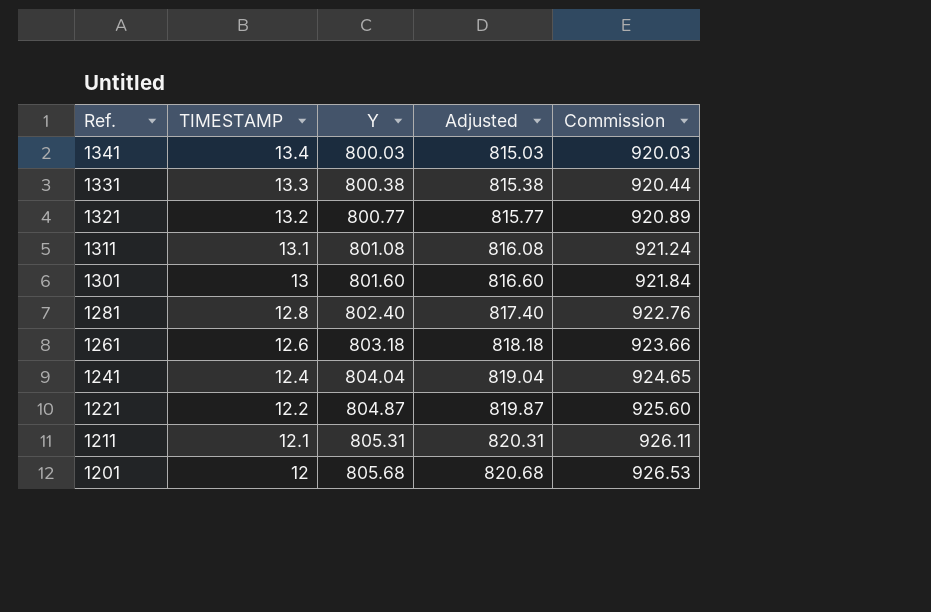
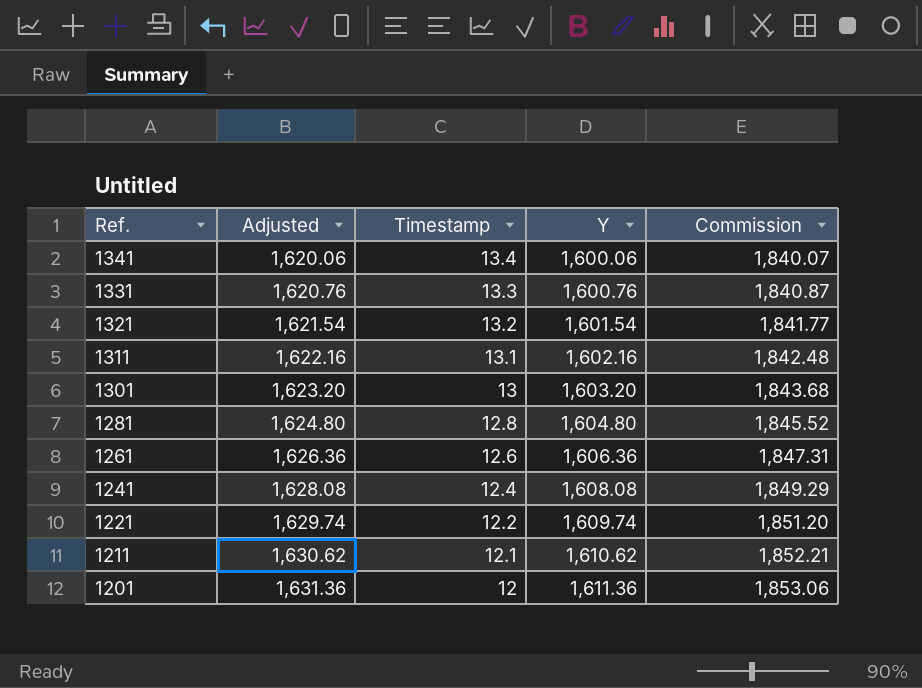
column Adjusted | formula: [Y] + 15 -> [Y] + 20
column Adjusted | position: 4 -> 2
column name: TIMESTAMP -> Timestamp
1341 | Y: 800.03 -> 1,600.06
1341 | Commission: 920.03 -> 1,840.07
1331 | Y: 800.38 -> 1,600.76
1331 | Commission: 920.44 -> 1,840.87
1321 | Y: 800.77 -> 1,601.54
1321 | Commission: 920.89 -> 1,841.77
1311 | Y: 801.08 -> 1,602.16
1311 | Commission: 921.24 -> 1,842.48
1301 | Y: 801.60 -> 1,603.20
1301 | Commission: 921.84 -> 1,843.68
1281 | Y: 802.40 -> 1,604.80
1281 | Commission: 922.76 -> 1,845.52
1261 | Y: 803.18 -> 1,606.36
1261 | Commission: 923.66 -> 1,847.31
1241 | Y: 804.04 -> 1,608.08
1241 | Commission: 924.65 -> 1,849.29
1221 | Y: 804.87 -> 1,609.74
1221 | Commission: 925.60 -> 1,851.20
1211 | Y: 805.31 -> 1,610.62
1211 | Commission: 926.11 -> 1,852.21
1201 | Y: 805.68 -> 1,611.36
1201 | Commission: 926.53 -> 1,853.06

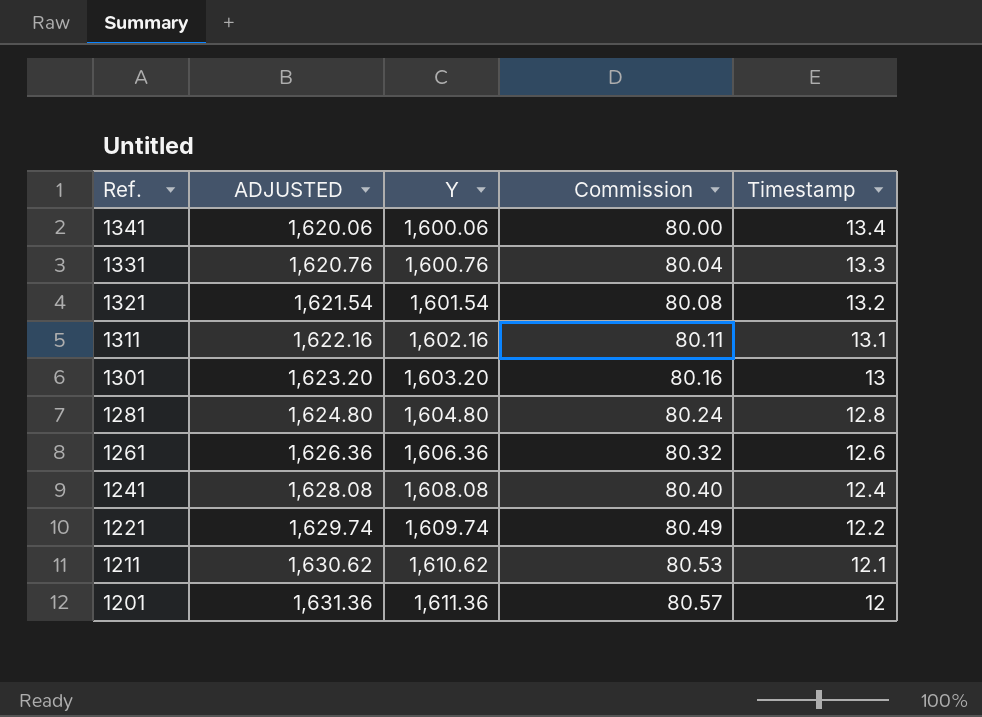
column name: Adjusted -> ADJUSTED
column Commission | formula: [Y] * 1.15 -> [Y] * 0.05
column Timestamp | position: 3 -> 5

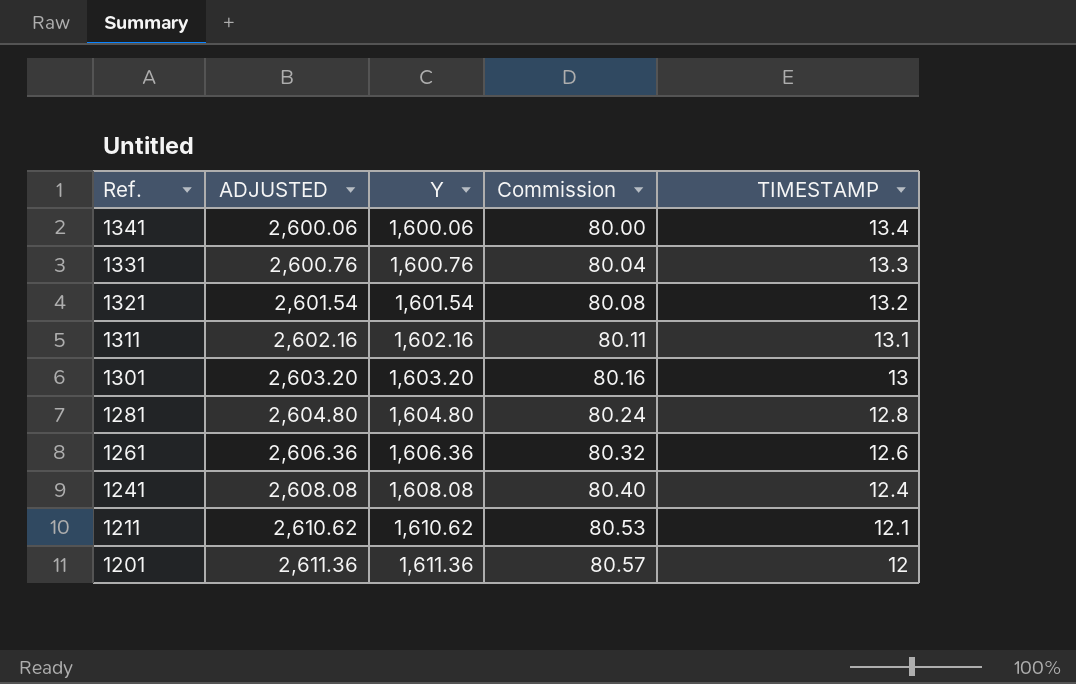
column ADJUSTED | formula: [Y] + 20 -> [Y] + 1000
column name: Timestamp -> TIMESTAMP
row 1221: 1,629.74 | 1,609.74 | 80.49 | 12.2 -> none

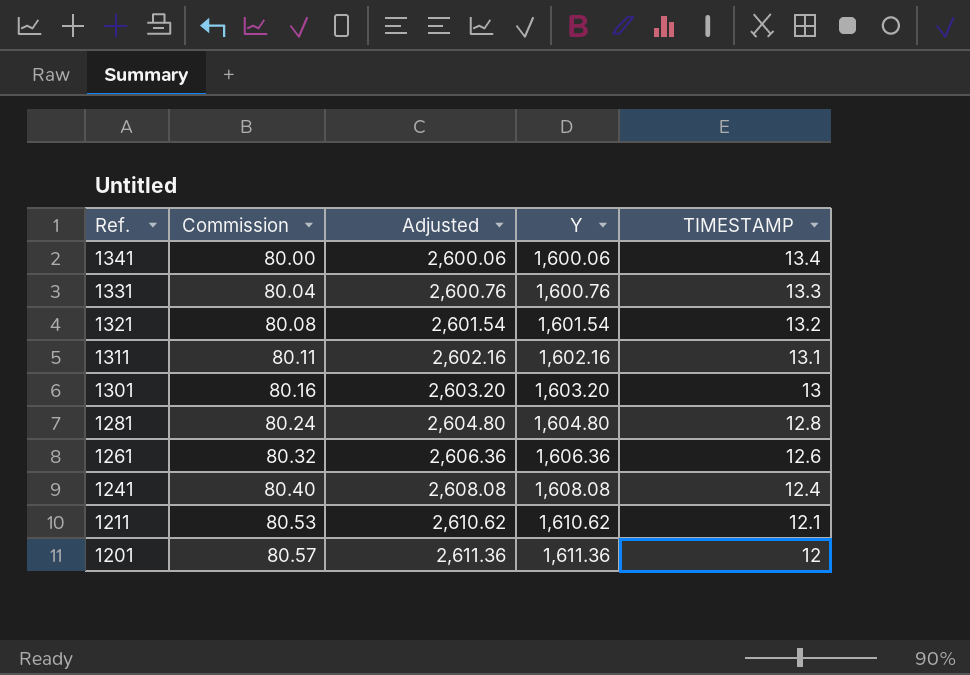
column Commission | position: 4 -> 2
column name: ADJUSTED -> Adjusted

